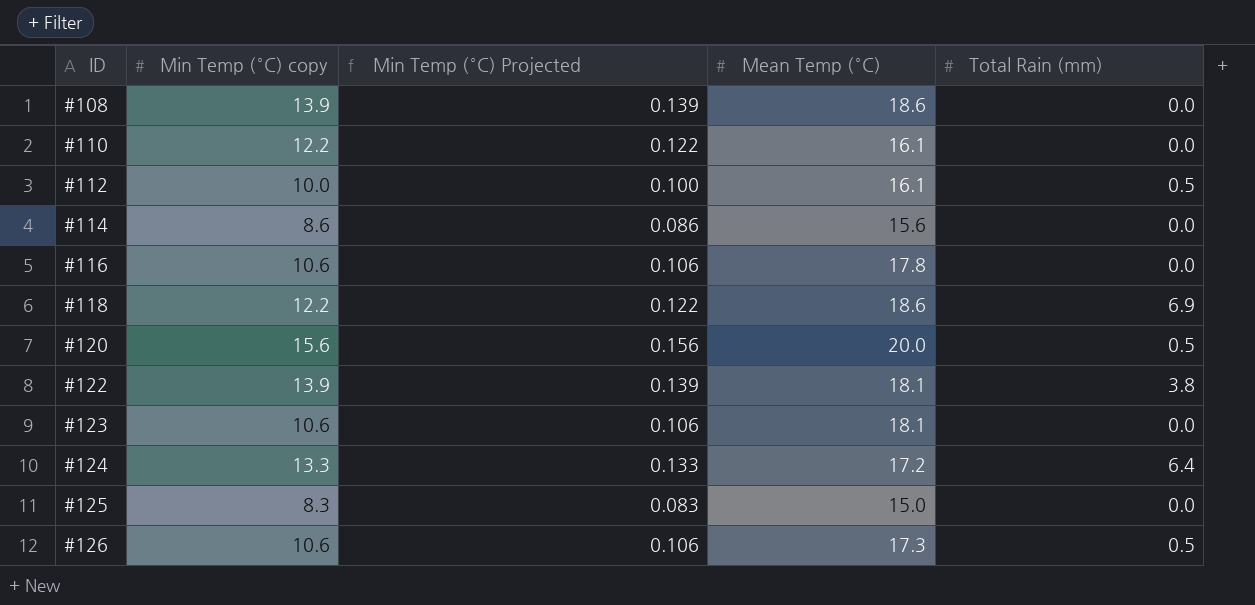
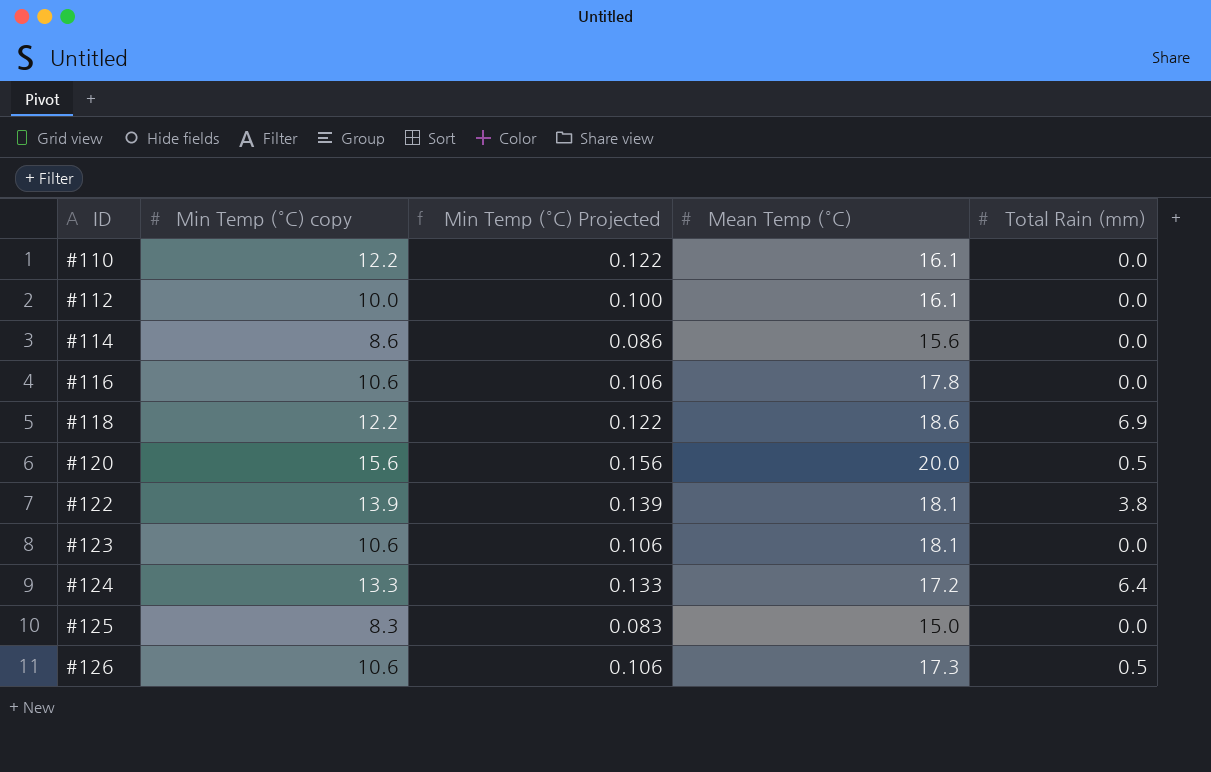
row #108: 13.9 | 0.139 | 18.6 | 0.0 -> none
#112 | Total Rain (mm): 0.5 -> 0.0

